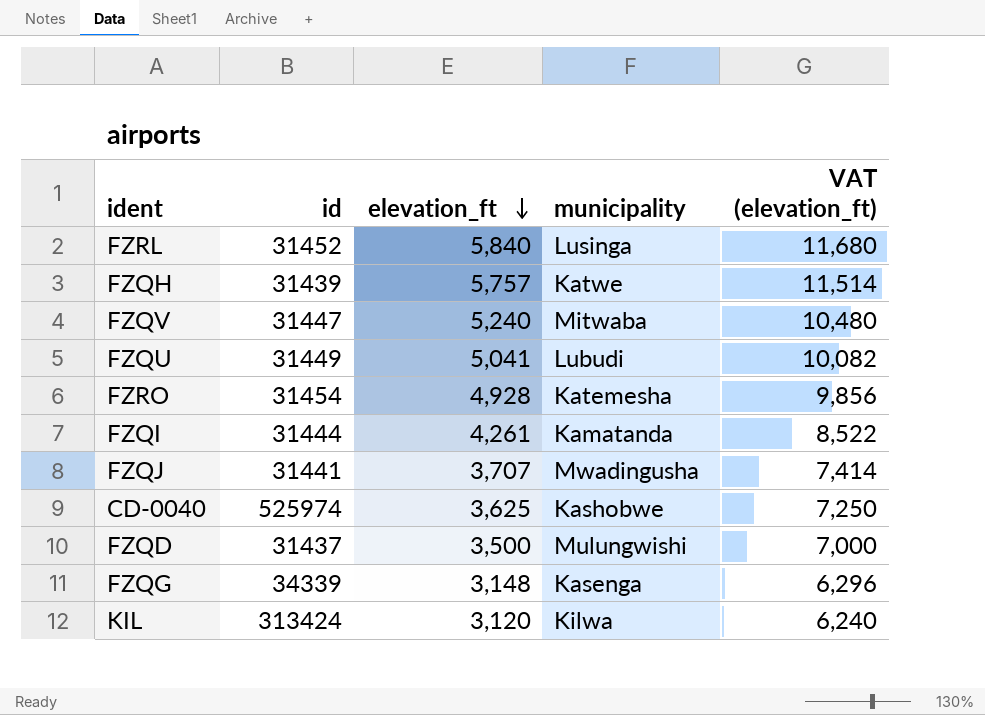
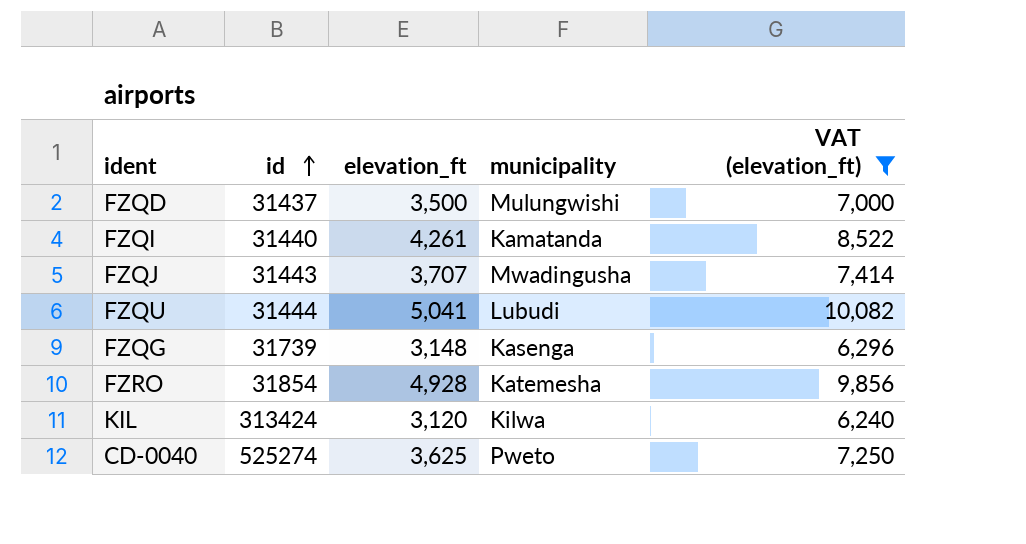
filter: none -> VAT (elevation_ft) <= 10,082
row order: elevation_ft descending -> id ascending
FZQI | id: 31444 -> 31440
FZQJ | id: 31441 -> 31443
FZQU | id: 31449 -> 31444
FZQG | id: 34339 -> 31739
FZRO | id: 31454 -> 31854
CD-0040 | id: 525974 -> 525274
CD-0040 | municipality: Kashobwe -> Pweto

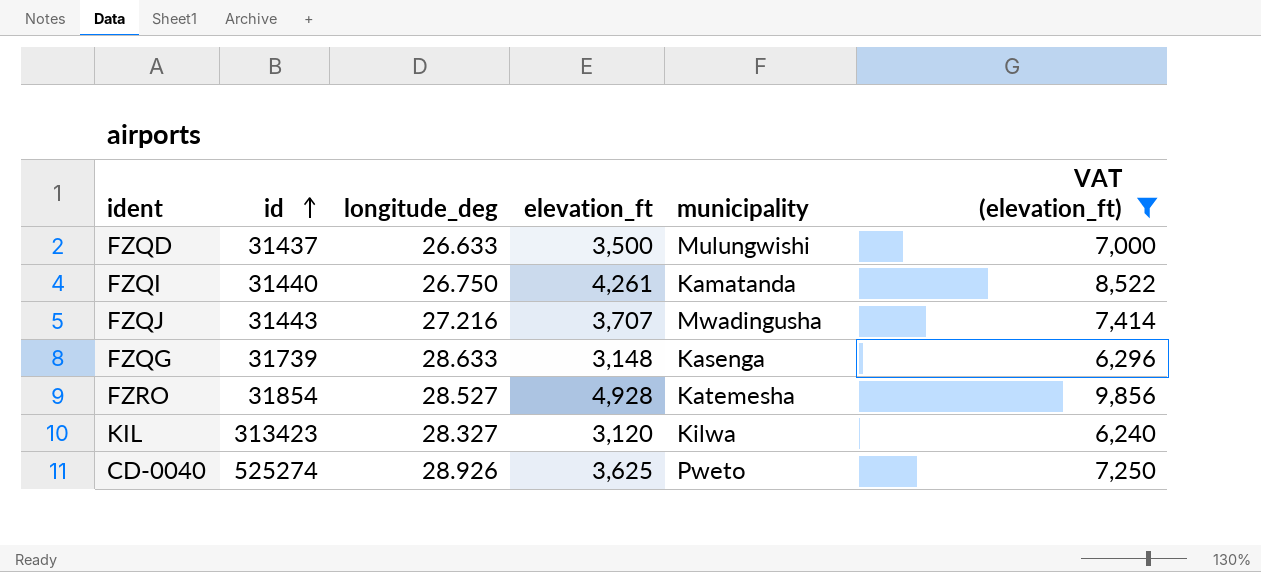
column longitude_deg | position: none -> 3
row FZQU: 31444 | 5,041 | Lubudi | 10,082 -> none
KIL | id: 313424 -> 313423

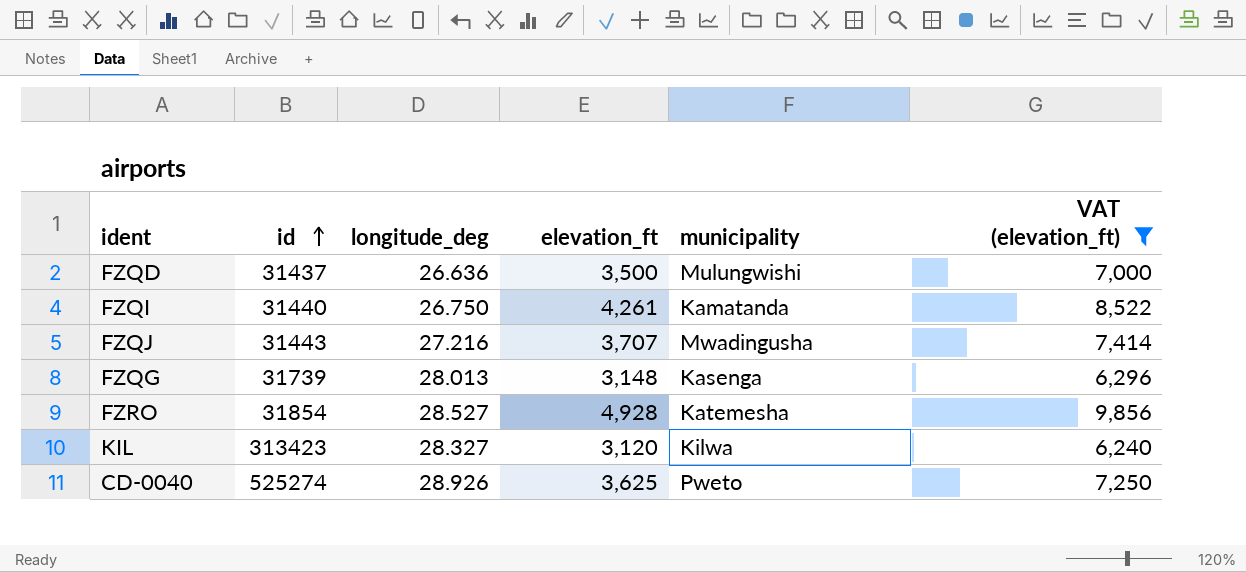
FZQD | longitude_deg: 26.633 -> 26.636
FZQG | longitude_deg: 28.633 -> 28.013

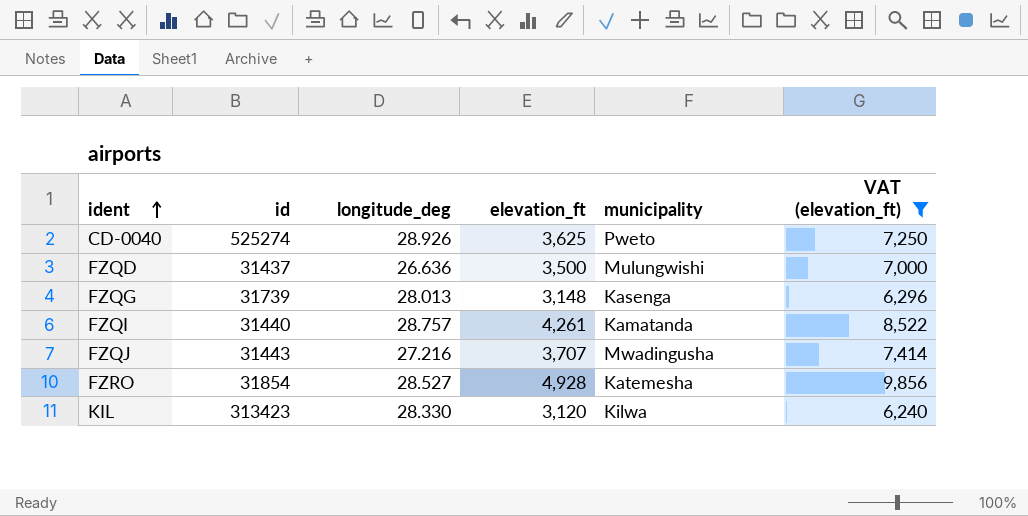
row order: id ascending -> ident ascending
FZQI | longitude_deg: 26.750 -> 28.757
KIL | longitude_deg: 28.327 -> 28.330

